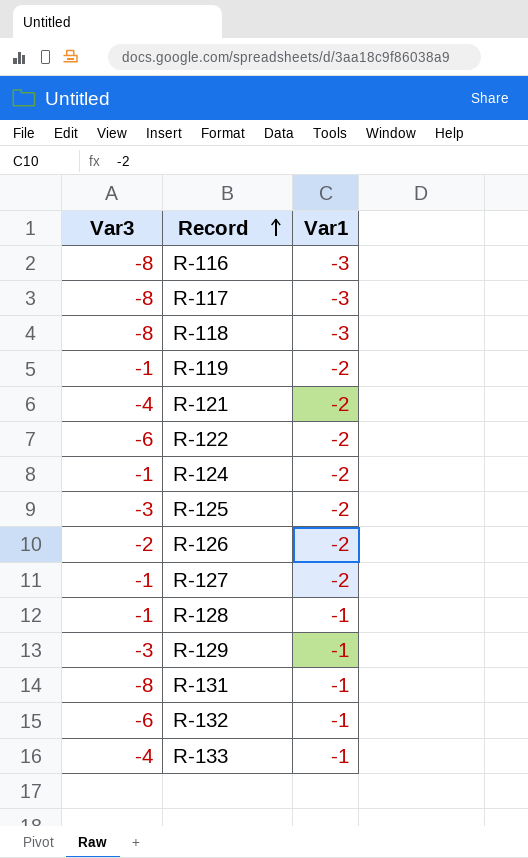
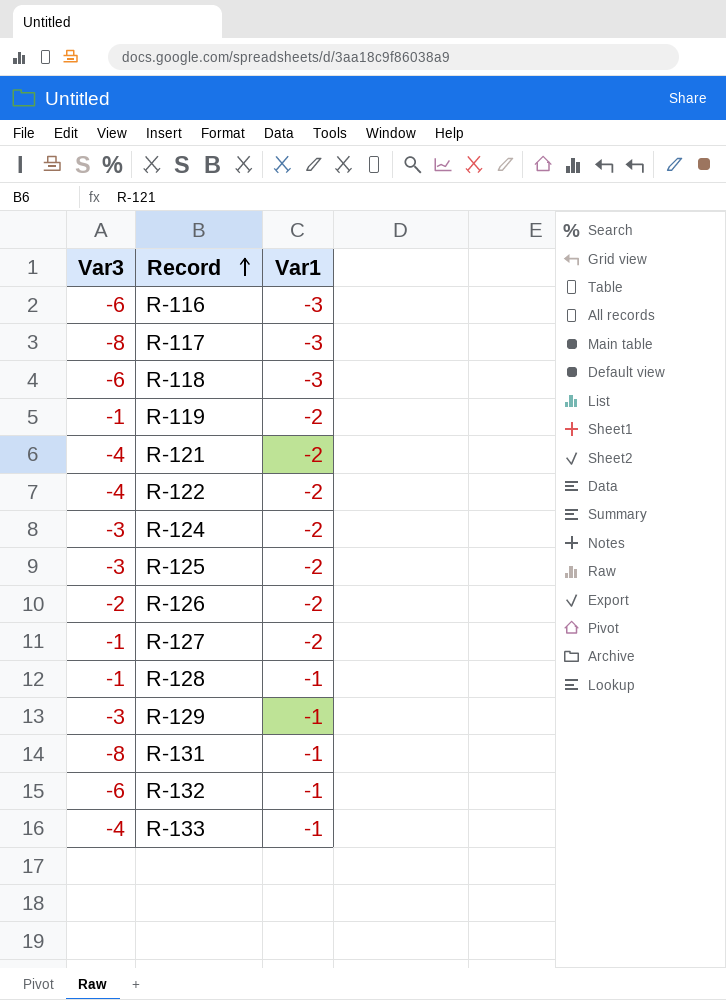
R-116 | Var3: -8 -> -6
R-118 | Var3: -8 -> -6
R-122 | Var3: -6 -> -4
R-124 | Var3: -1 -> -3

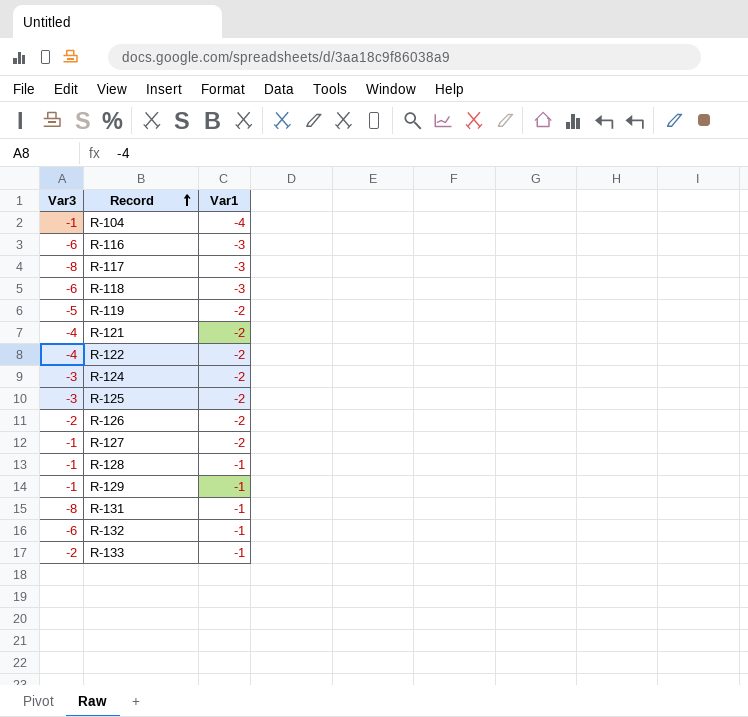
row R-104: none -> -1 | -4
R-119 | Var3: -1 -> -5
R-129 | Var3: -3 -> -1
R-133 | Var3: -4 -> -2

